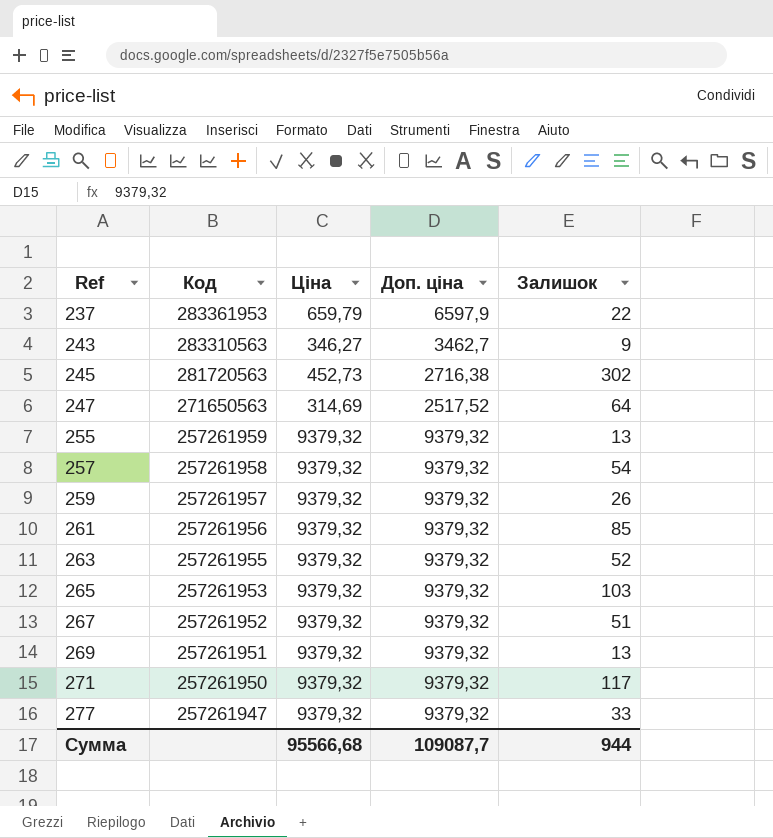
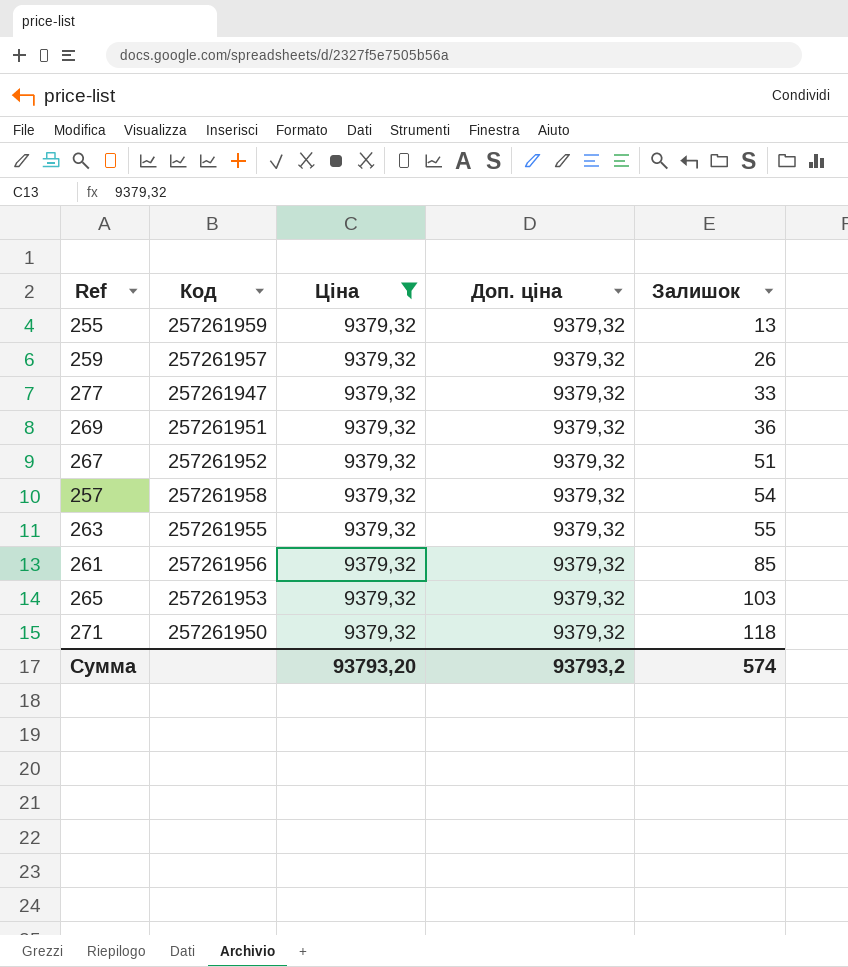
filter: none -> Ціна = 9379,32
row order: Ref ascending -> Залишок ascending
269 | Залишок: 13 -> 36
263 | Залишок: 52 -> 55
271 | Залишок: 117 -> 118
Сумма | Ціна: 95566,68 -> 93793,20
Сумма | Доп. ціна: 109087,7 -> 93793,2
Сумма | Залишок: 944 -> 574

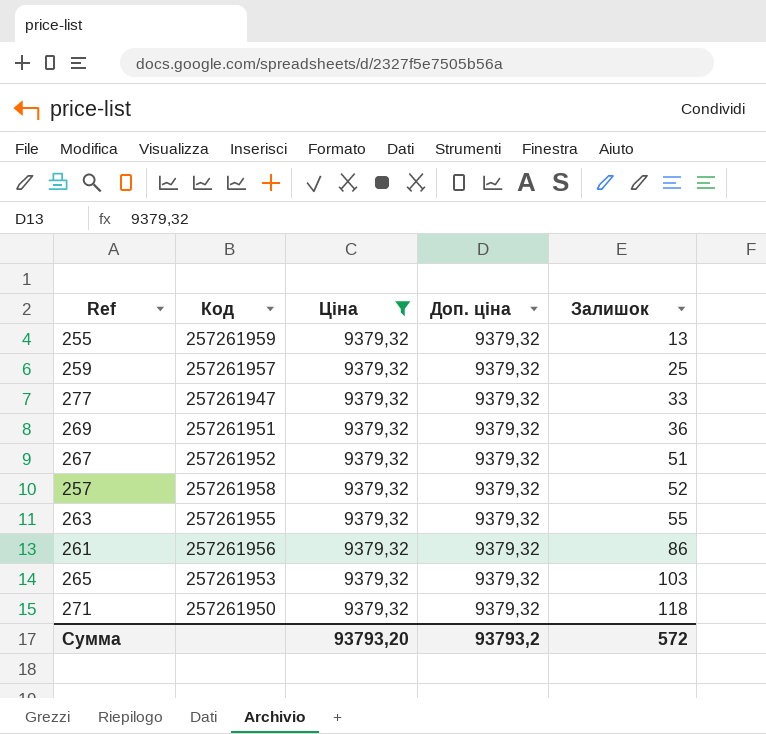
259 | Залишок: 26 -> 25
257 | Залишок: 54 -> 52
261 | Залишок: 85 -> 86
Сумма | Залишок: 574 -> 572

